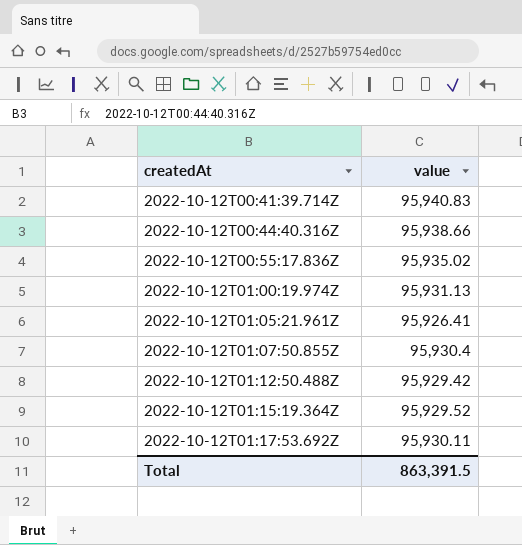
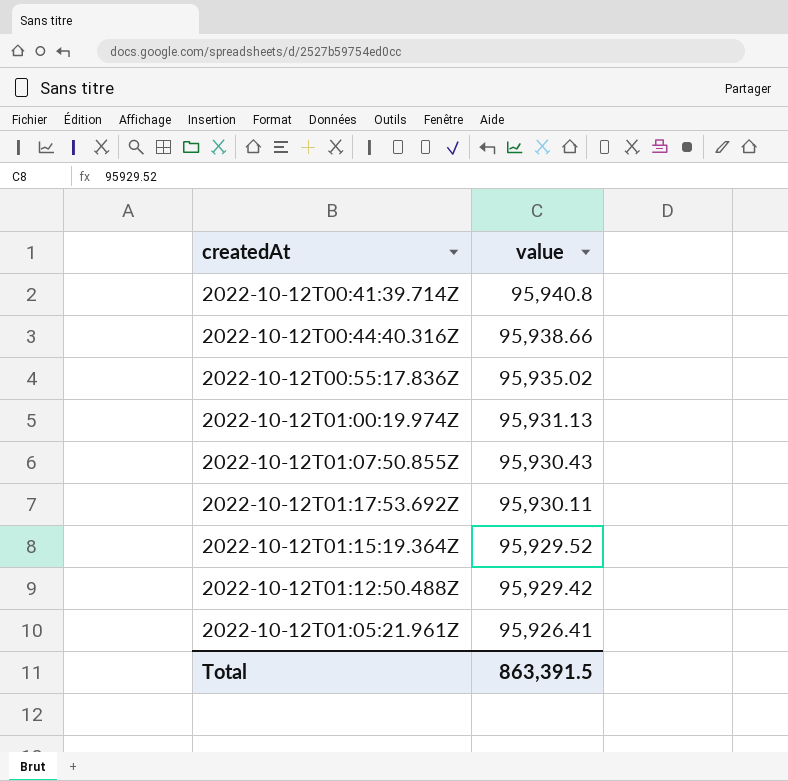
row order: createdAt ascending -> value descending
2022-10-12T00:41:39.714Z | value: 95,940.83 -> 95,940.8
2022-10-12T01:07:50.855Z | value: 95,930.4 -> 95,930.43

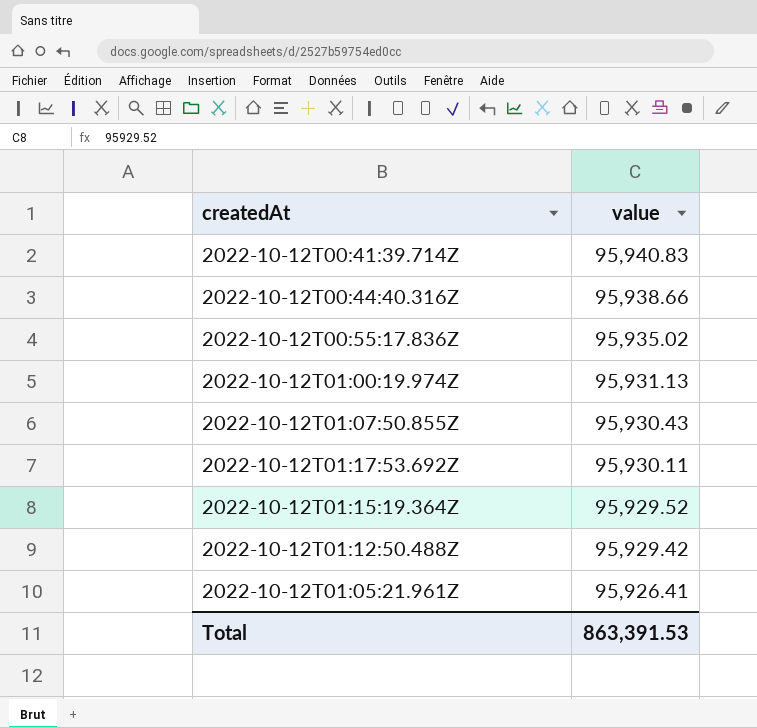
2022-10-12T00:41:39.714Z | value: 95,940.8 -> 95,940.83
Total | value: 863,391.5 -> 863,391.53

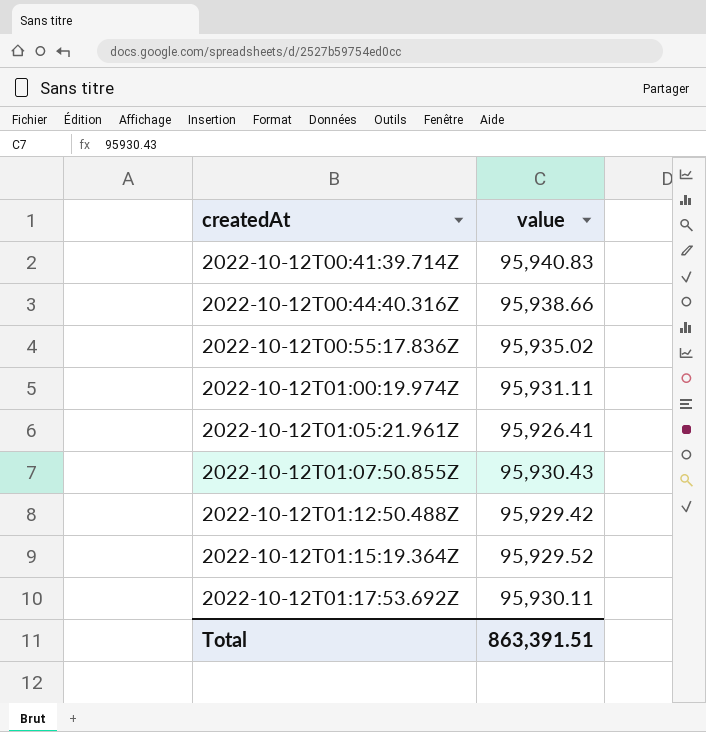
row order: value descending -> createdAt ascending
2022-10-12T01:00:19.974Z | value: 95,931.13 -> 95,931.11
Total | value: 863,391.53 -> 863,391.51

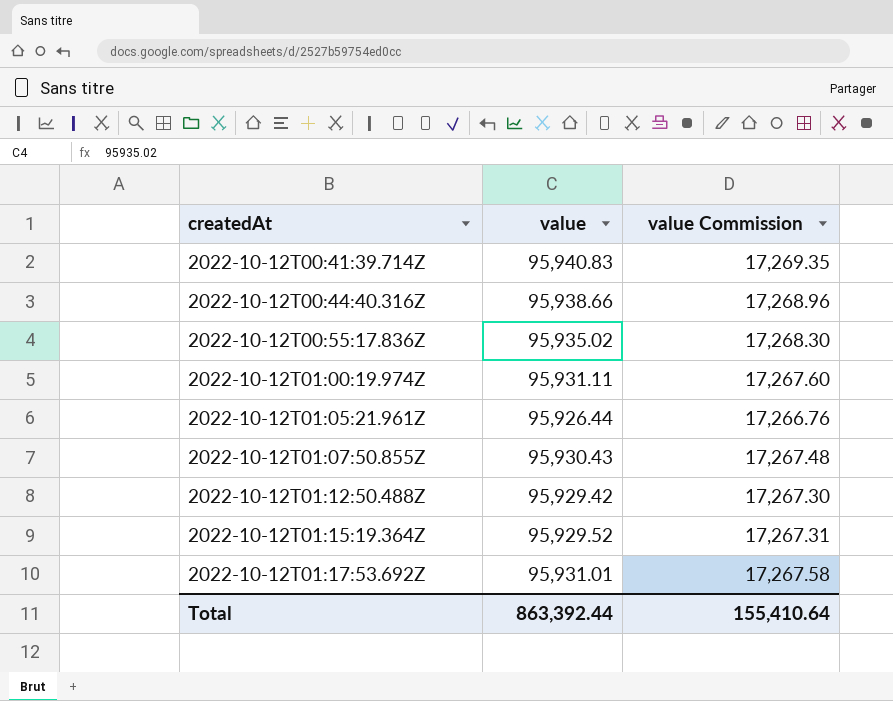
column value Commission | formula: none -> [value] * 0.18
2022-10-12T01:05:21.961Z | value: 95,926.41 -> 95,926.44
2022-10-12T01:17:53.692Z | value: 95,930.11 -> 95,931.01
Total | value: 863,391.51 -> 863,392.44

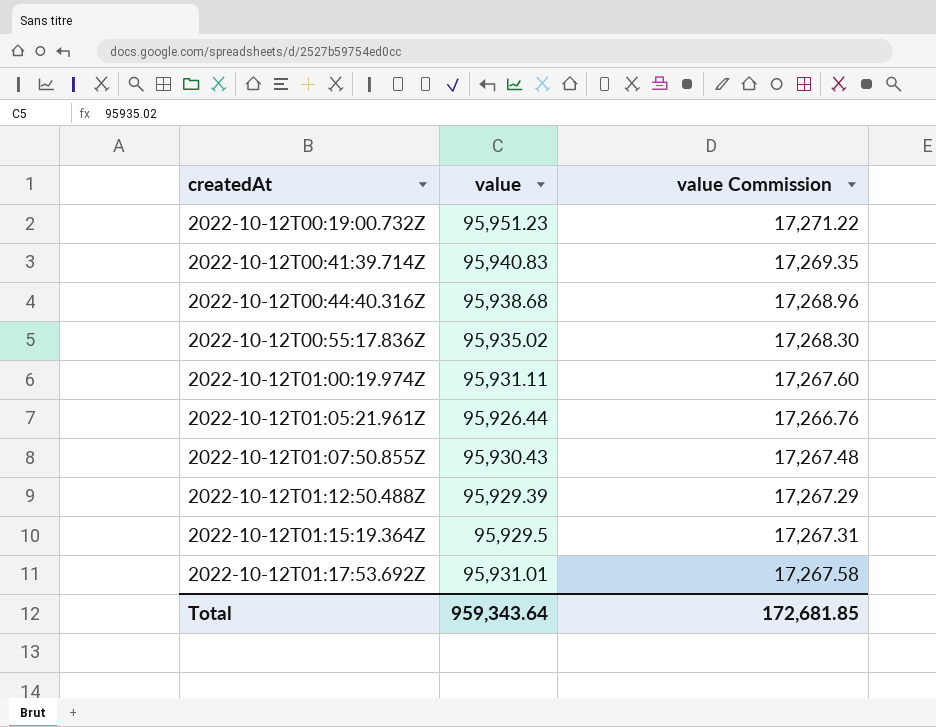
row 2022-10-12T00:19:00.732Z: none -> 95,951.23 | 17,271.22
2022-10-12T00:44:40.316Z | value: 95,938.66 -> 95,938.68
2022-10-12T01:12:50.488Z | value: 95,929.42 -> 95,929.39
2022-10-12T01:12:50.488Z | value Commission: 17,267.30 -> 17,267.29
2022-10-12T01:15:19.364Z | value: 95,929.52 -> 95,929.5
Total | value: 863,392.44 -> 959,343.64
Total | value Commission: 155,410.64 -> 172,681.85

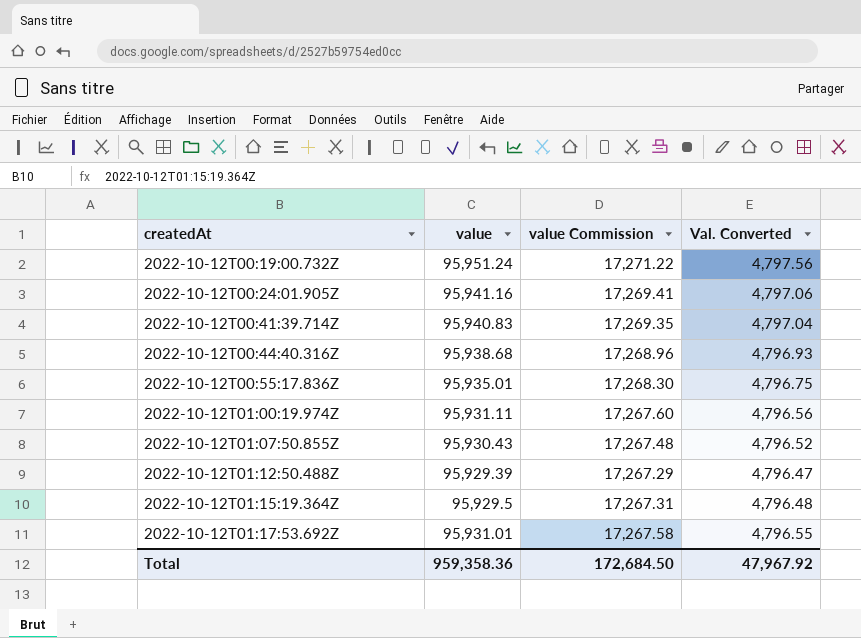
column Val. Converted | formula: none -> [value] * 0.05
row 2022-10-12T01:05:21.961Z: 95,926.44 | 17,266.76 -> none
2022-10-12T00:19:00.732Z | value: 95,951.23 -> 95,951.24
row 2022-10-12T00:24:01.905Z: none -> 95,941.16 | 17,269.41 | 4,797.06
2022-10-12T00:55:17.836Z | value: 95,935.02 -> 95,935.01
Total | value: 959,343.64 -> 959,358.36
Total | value Commission: 172,681.85 -> 172,684.50

